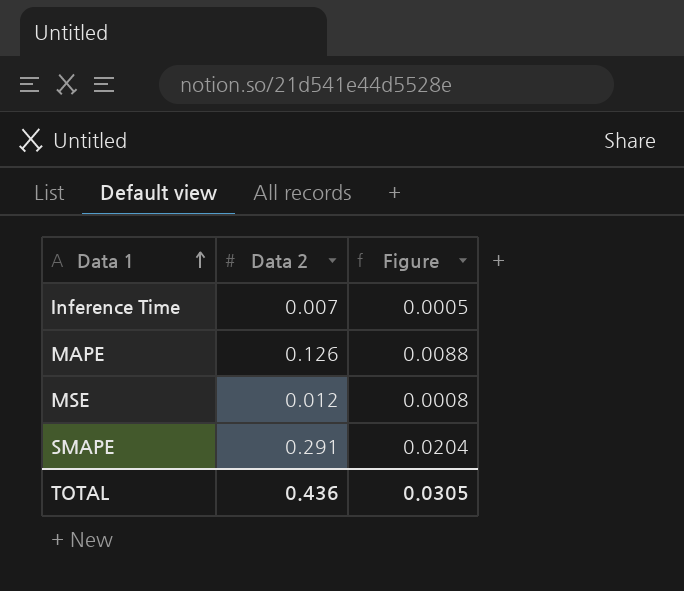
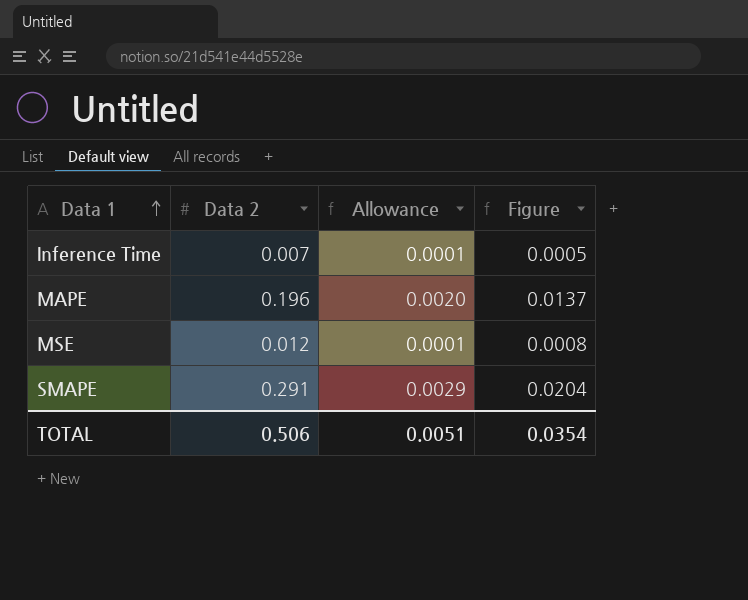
column Allowance | formula: none -> [Data 2] * 0.01
MAPE | Data 2: 0.126 -> 0.196
MAPE | Figure: 0.0088 -> 0.0137
TOTAL | Data 2: 0.436 -> 0.506
TOTAL | Figure: 0.0305 -> 0.0354

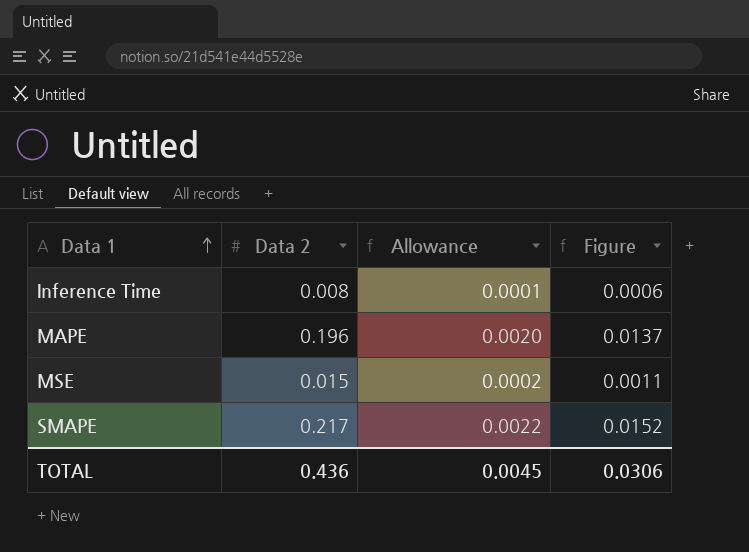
Inference Time | Data 2: 0.007 -> 0.008
Inference Time | Figure: 0.0005 -> 0.0006
MSE | Data 2: 0.012 -> 0.015
MSE | Allowance: 0.0001 -> 0.0002
MSE | Figure: 0.0008 -> 0.0011
SMAPE | Data 2: 0.291 -> 0.217
SMAPE | Allowance: 0.0029 -> 0.0022
SMAPE | Figure: 0.0204 -> 0.0152
TOTAL | Data 2: 0.506 -> 0.436
TOTAL | Allowance: 0.0051 -> 0.0045
TOTAL | Figure: 0.0354 -> 0.0306

